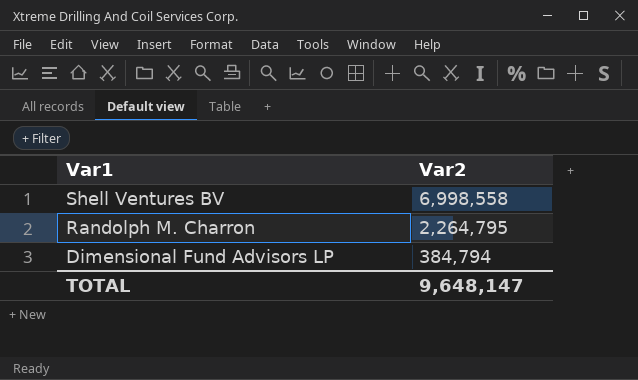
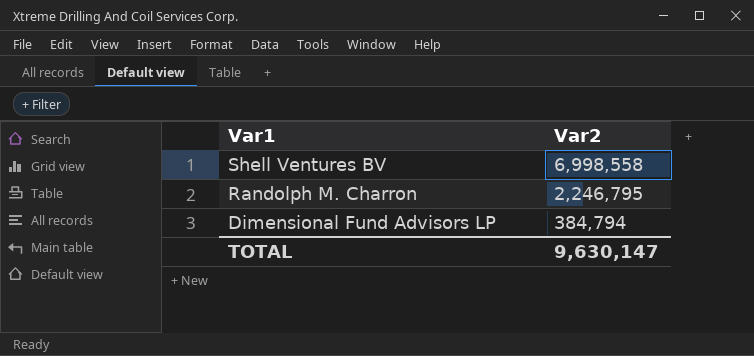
Randolph M. Charron | Var2: 2,264,795 -> 2,246,795
TOTAL | Var2: 9,648,147 -> 9,630,147

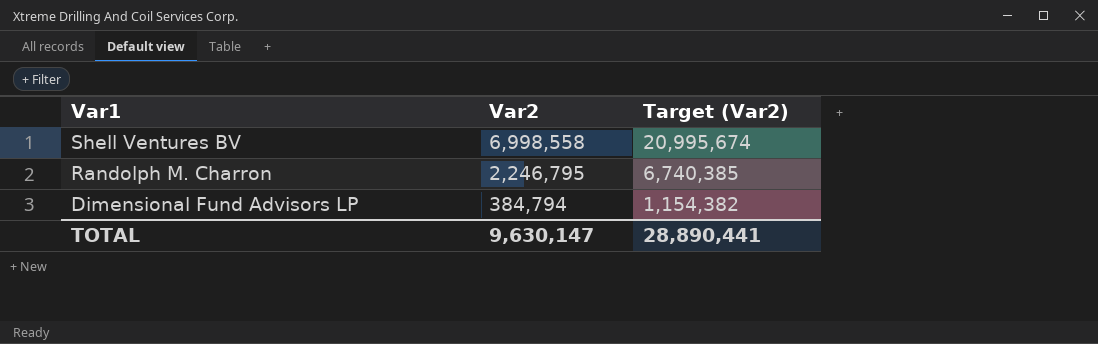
column Target (Var2) | formula: none -> [Var2] * 3

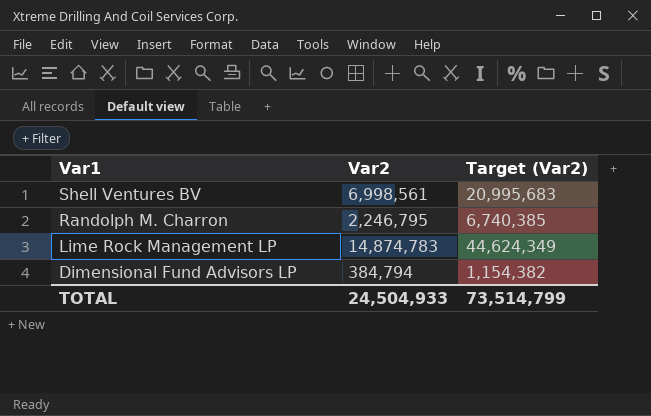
Shell Ventures BV | Var2: 6,998,558 -> 6,998,561
Shell Ventures BV | Target (Var2): 20,995,674 -> 20,995,683
row Lime Rock Management LP: none -> 14,874,783 | 44,624,349
TOTAL | Var2: 9,630,147 -> 24,504,933
TOTAL | Target (Var2): 28,890,441 -> 73,514,799

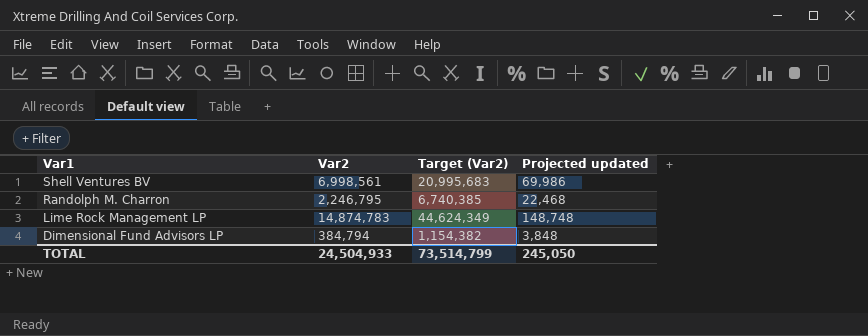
column Projected updated | formula: none -> [Var2] * 0.01

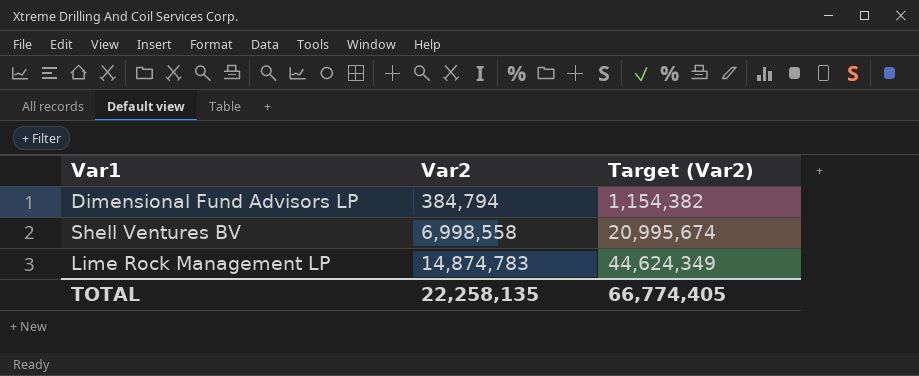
row order: Var1 descending -> Var2 ascending
column Projected updated | formula: [Var2] * 0.01 -> none
row Randolph M. Charron: 2,246,795 | 6,740,385 | 22,468 -> none
Shell Ventures BV | Var2: 6,998,561 -> 6,998,558
Shell Ventures BV | Target (Var2): 20,995,683 -> 20,995,674
TOTAL | Var2: 24,504,933 -> 22,258,135
TOTAL | Target (Var2): 73,514,799 -> 66,774,405

